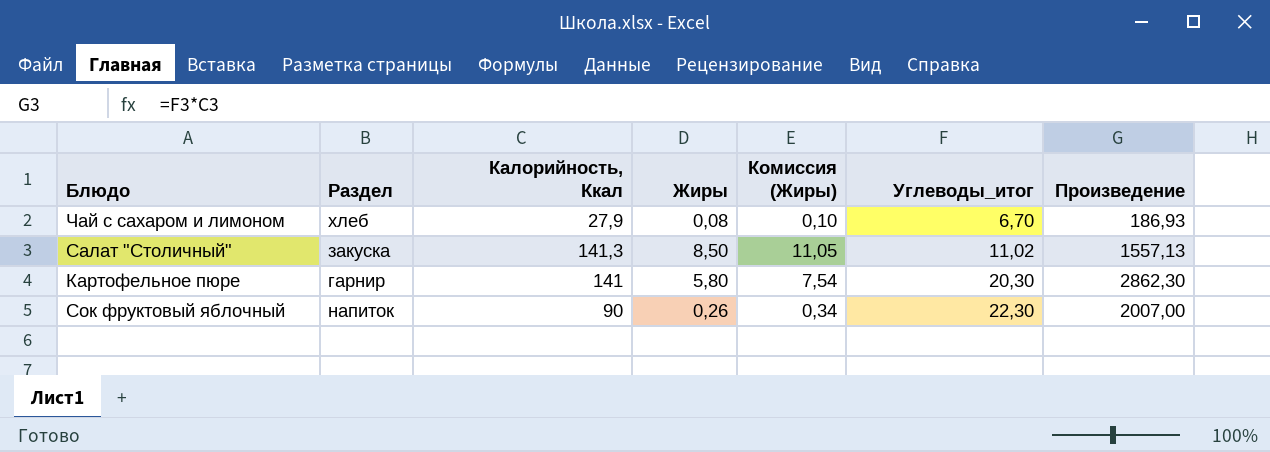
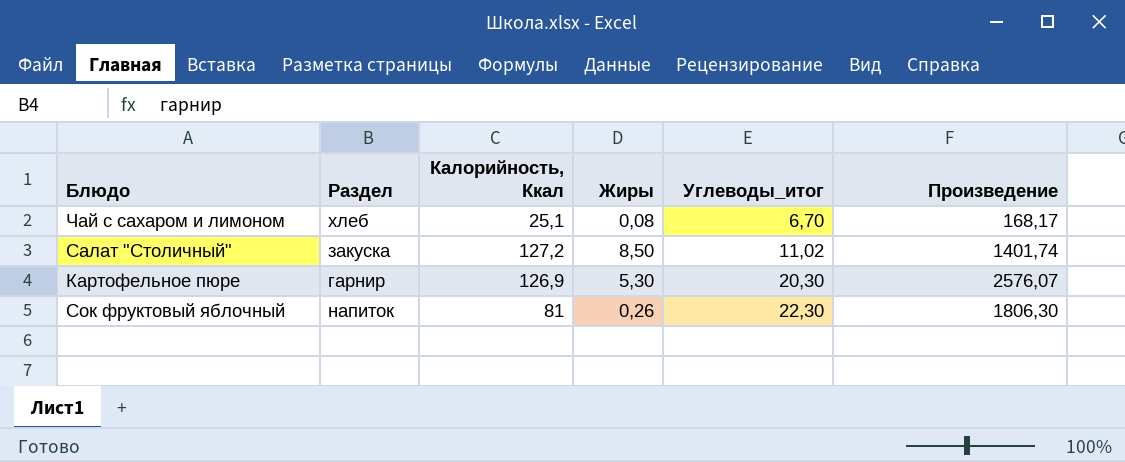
column Комиссия (Жиры) | formula: [Жиры] * 1,3 -> none
Чай с сахаром и лимоном | Калорийность, Ккал: 27,9 -> 25,1
Чай с сахаром и лимоном | Произведение: 186,93 -> 168,17
Салат "Столичный" | Калорийность, Ккал: 141,3 -> 127,2
Салат "Столичный" | Произведение: 1557,13 -> 1401,74
Картофельное пюре | Калорийность, Ккал: 141 -> 126,9
Картофельное пюре | Жиры: 5,80 -> 5,30
Картофельное пюре | Произведение: 2862,30 -> 2576,07
Сок фруктовый яблочный | Калорийность, Ккал: 90 -> 81
Сок фруктовый яблочный | Произведение: 2007,00 -> 1806,30

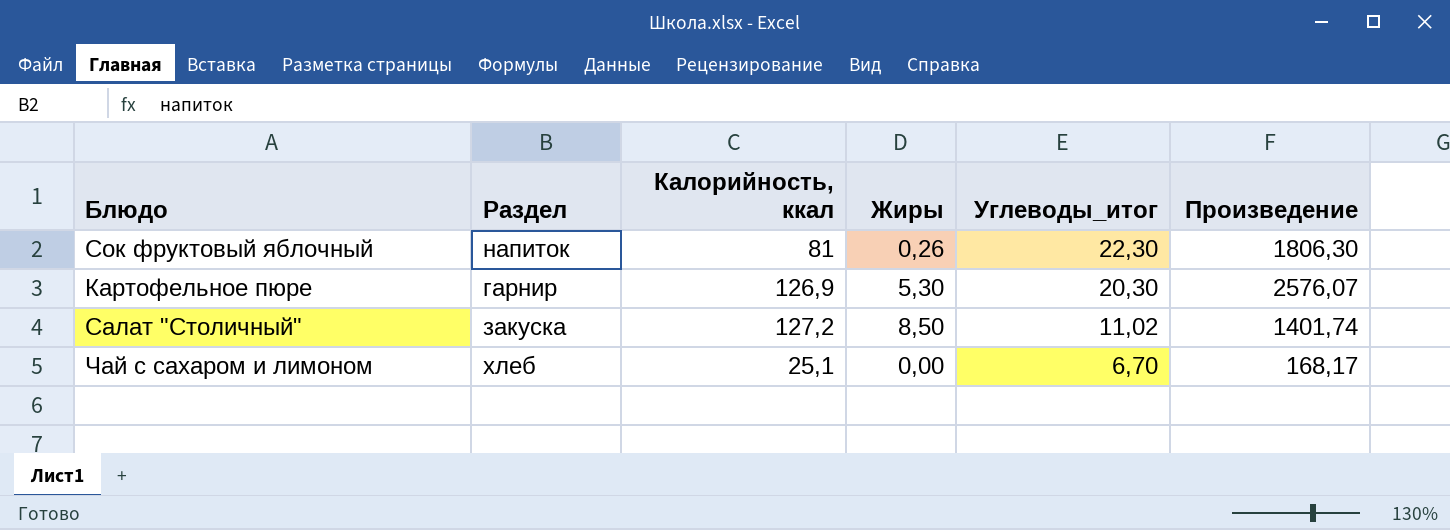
row order: Углеводы_итог ascending -> Углеводы_итог descending
column name: Калорийность, Ккал -> Калорийность, ккал
Чай с сахаром и лимоном | Жиры: 0,08 -> 0,00

